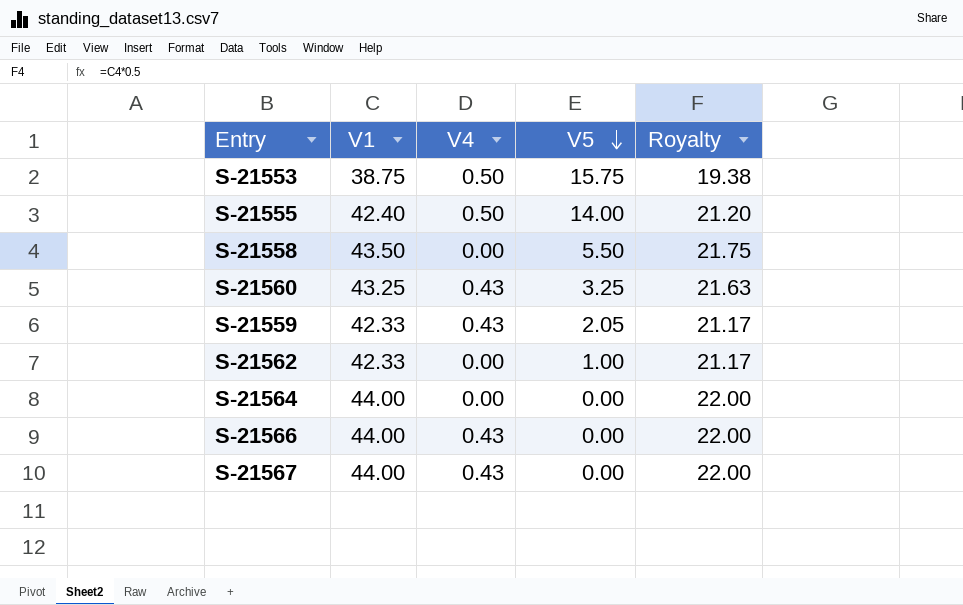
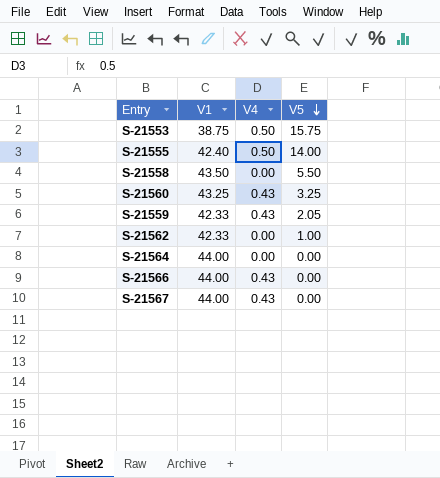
column Royalty | formula: [V1] * 0.5 -> none

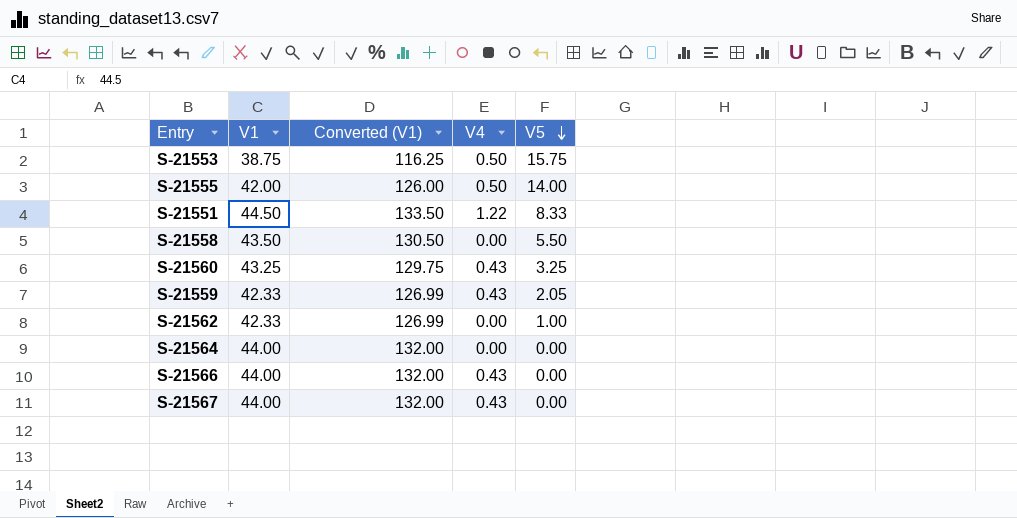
column Converted (V1) | formula: none -> [V1] * 3
S-21555 | V1: 42.40 -> 42.00
row S-21551: none -> 44.50 | 133.50 | 1.22 | 8.33

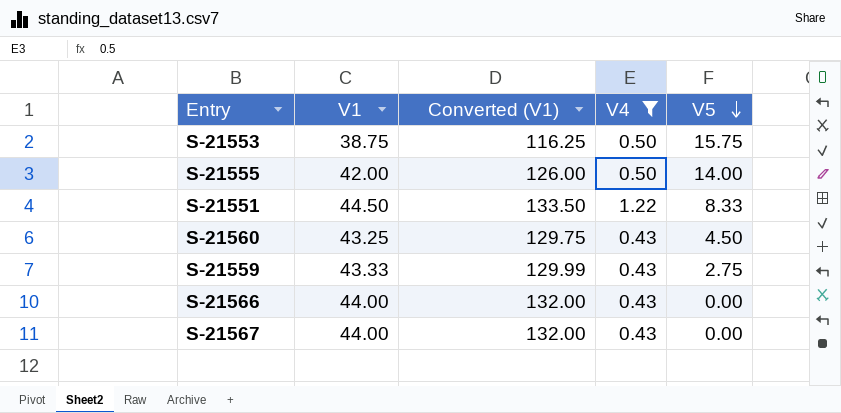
filter: none -> V4 != 0.00
S-21560 | V5: 3.25 -> 4.50
S-21559 | V1: 42.33 -> 43.33
S-21559 | Converted (V1): 126.99 -> 129.99
S-21559 | V5: 2.05 -> 2.75

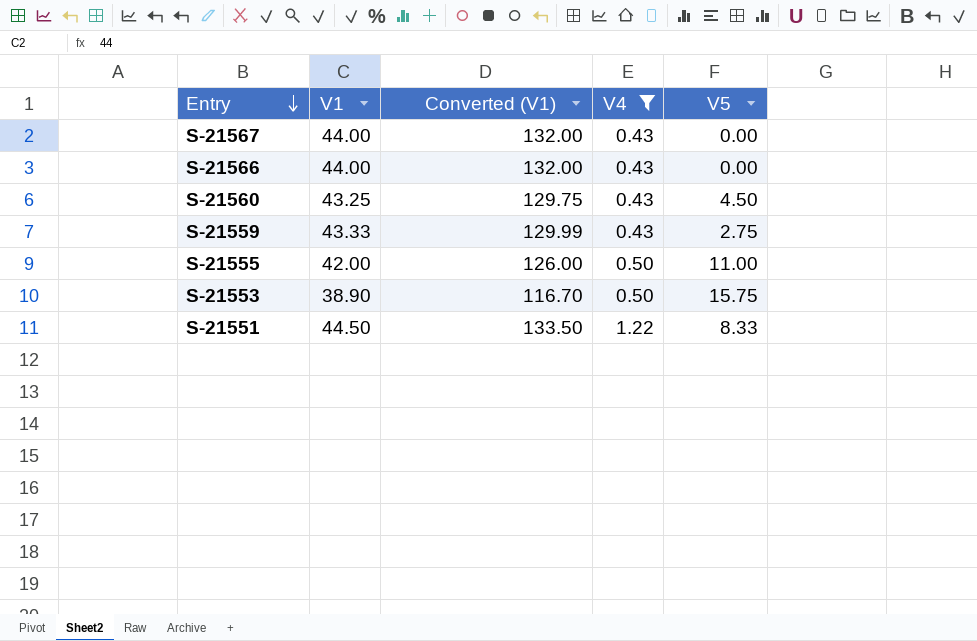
row order: V5 descending -> Entry descending
S-21555 | V5: 14.00 -> 11.00
S-21553 | V1: 38.75 -> 38.90
S-21553 | Converted (V1): 116.25 -> 116.70

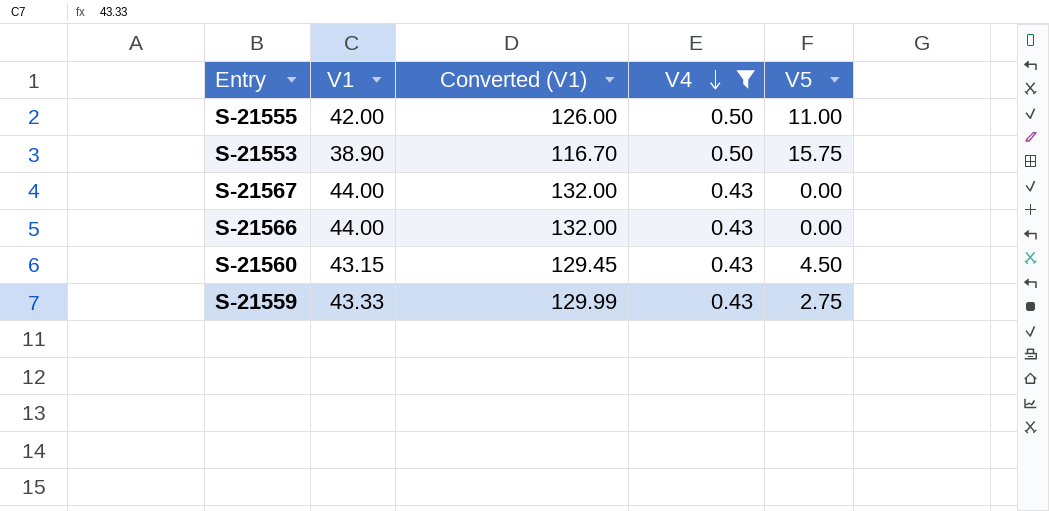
row order: Entry descending -> V4 descending
row S-21551: 44.50 | 133.50 | 1.22 | 8.33 -> none
S-21560 | V1: 43.25 -> 43.15
S-21560 | Converted (V1): 129.75 -> 129.45

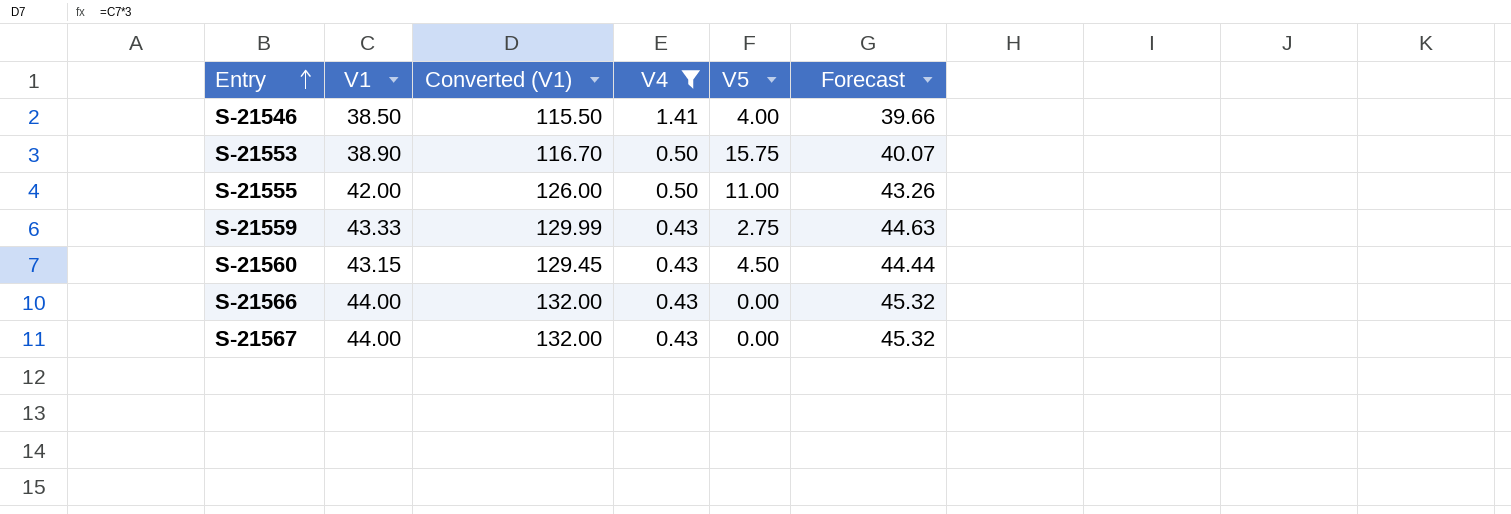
row order: V4 descending -> Entry ascending
column Forecast | formula: none -> [V1] * 1.03
row S-21546: none -> 38.50 | 115.50 | 1.41 | 4.00 | 39.66

